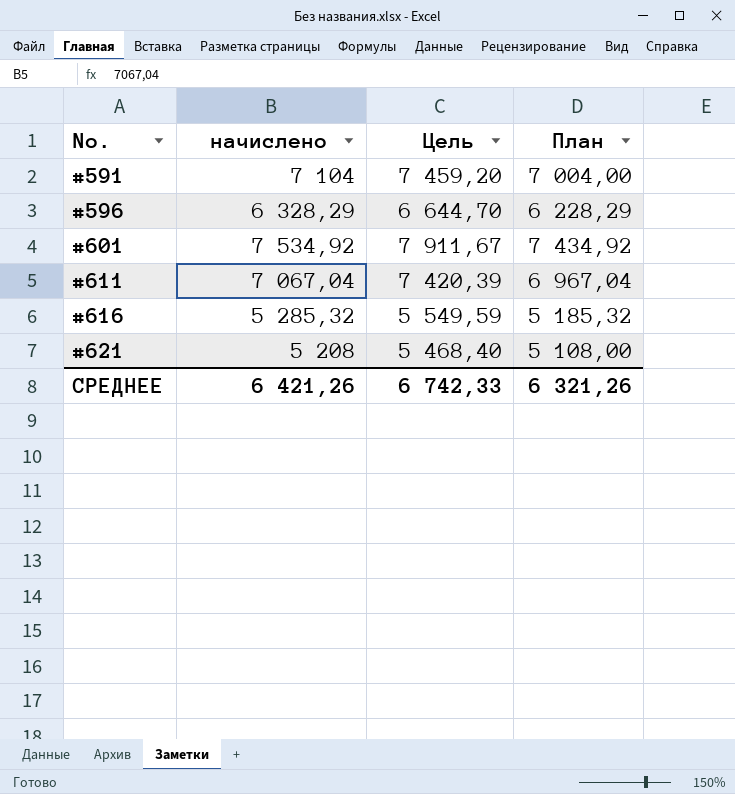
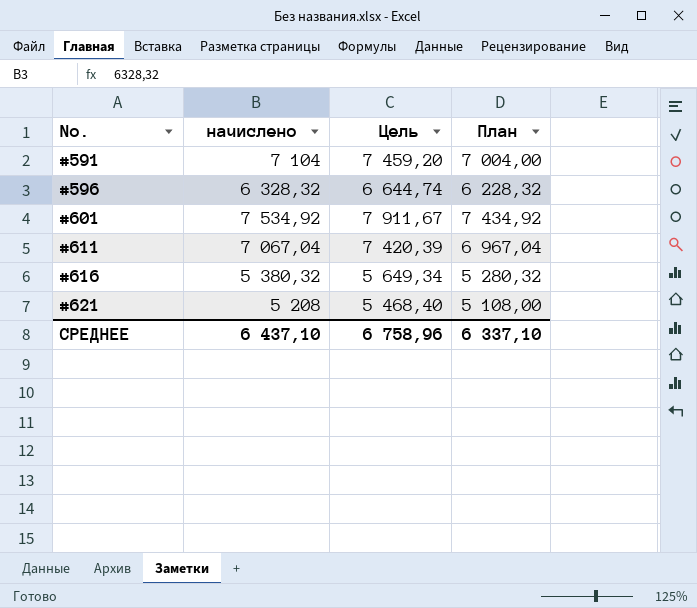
#596 | начислено: 6 328,29 -> 6 328,32
#596 | Цель: 6 644,70 -> 6 644,74
#596 | План: 6 228,29 -> 6 228,32
#616 | начислено: 5 285,32 -> 5 380,32
#616 | Цель: 5 549,59 -> 5 649,34
#616 | План: 5 185,32 -> 5 280,32
СРЕДНЕЕ | начислено: 6 421,26 -> 6 437,10
СРЕДНЕЕ | Цель: 6 742,33 -> 6 758,96
СРЕДНЕЕ | План: 6 321,26 -> 6 337,10

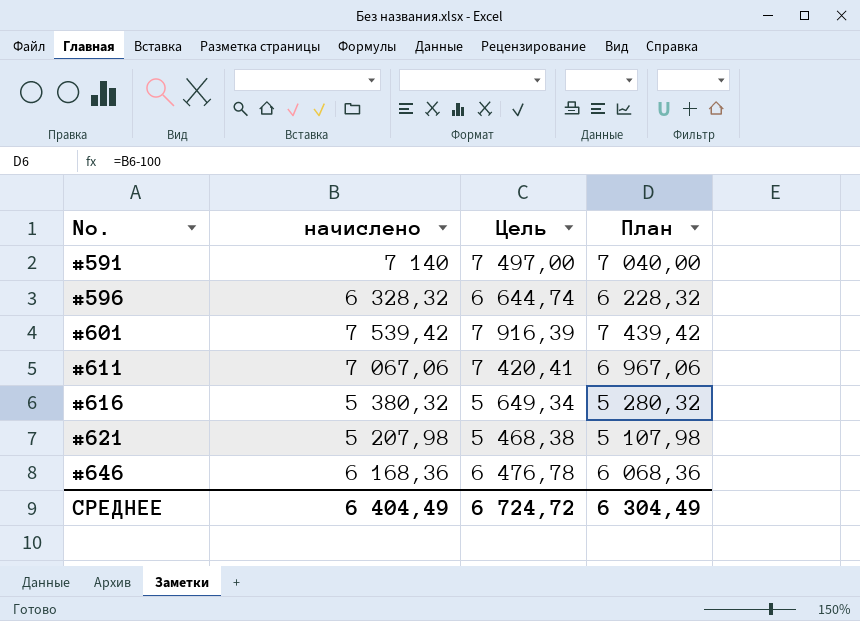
#591 | начислено: 7 104 -> 7 140
#591 | Цель: 7 459,20 -> 7 497,00
#591 | План: 7 004,00 -> 7 040,00
#601 | начислено: 7 534,92 -> 7 539,42
#601 | Цель: 7 911,67 -> 7 916,39
#601 | План: 7 434,92 -> 7 439,42
#611 | начислено: 7 067,04 -> 7 067,06
#611 | Цель: 7 420,39 -> 7 420,41
#611 | План: 6 967,04 -> 6 967,06
#621 | начислено: 5 208 -> 5 207,98
#621 | Цель: 5 468,40 -> 5 468,38
#621 | План: 5 108,00 -> 5 107,98
row #646: none -> 6 168,36 | 6 476,78 | 6 068,36
СРЕДНЕЕ | начислено: 6 437,10 -> 6 404,49
СРЕДНЕЕ | Цель: 6 758,96 -> 6 724,72
СРЕДНЕЕ | План: 6 337,10 -> 6 304,49

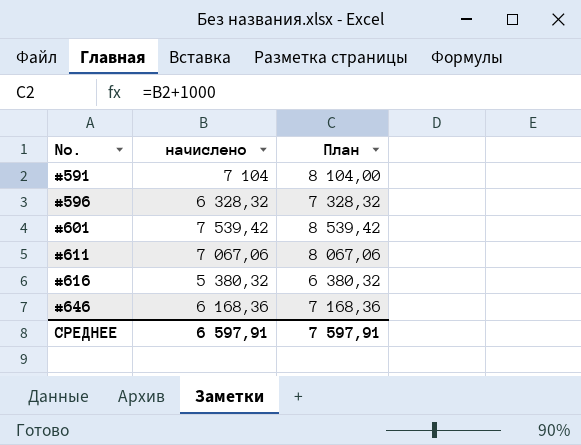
column Цель | formula: [начислено] * 1,05 -> none
column План | formula: [начислено] - 100 -> [начислено] + 1000
row #621: 5 207,98 | 5 468,38 | 5 107,98 -> none
#591 | начислено: 7 140 -> 7 104
СРЕДНЕЕ | начислено: 6 404,49 -> 6 597,91
СРЕДНЕЕ | План: 6 304,49 -> 7 597,91

